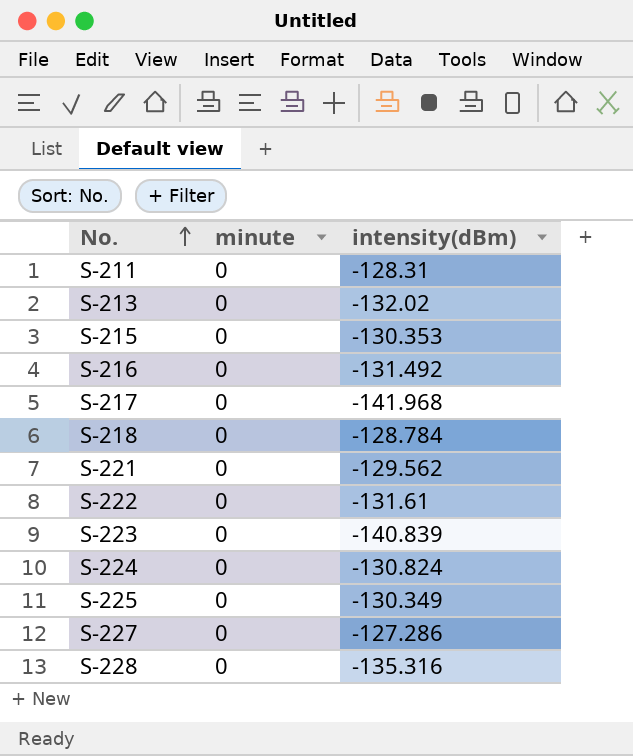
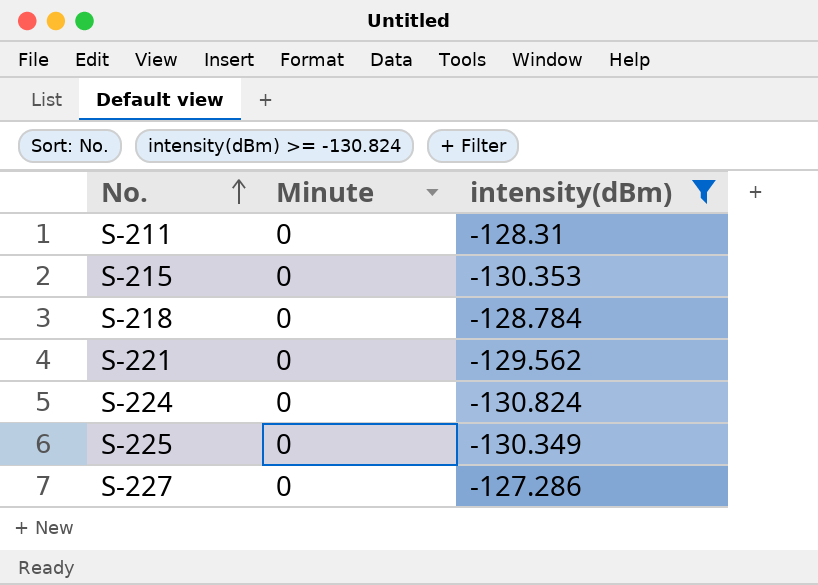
filter: none -> intensity(dBm) >= -130.824
column name: minute -> Minute

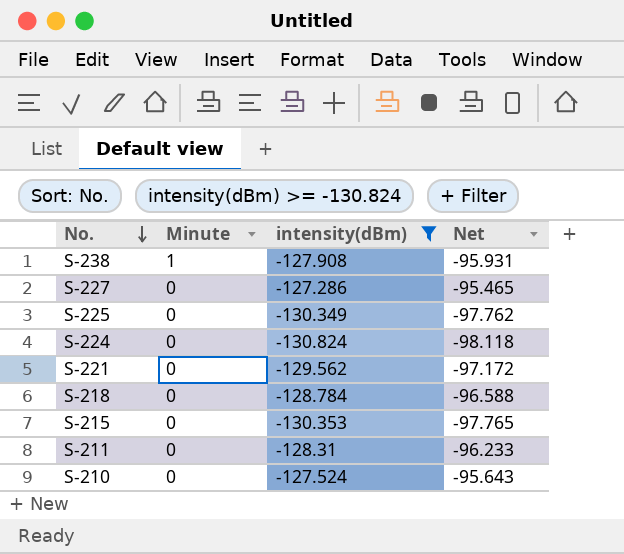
row order: No. ascending -> No. descending
column Net | formula: none -> [intensity(dBm)] * 0.75
row S-238: none -> 1 | -127.908 | -95.931
row S-210: none -> 0 | -127.524 | -95.643

